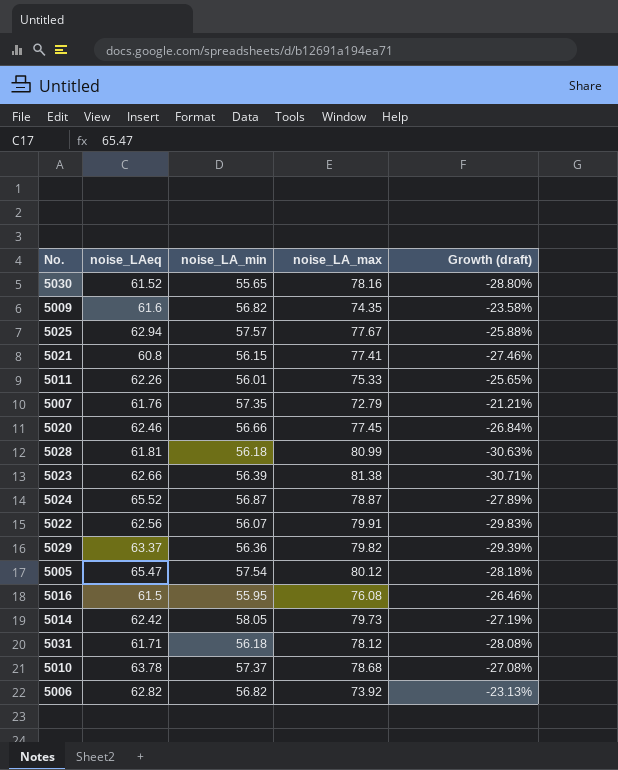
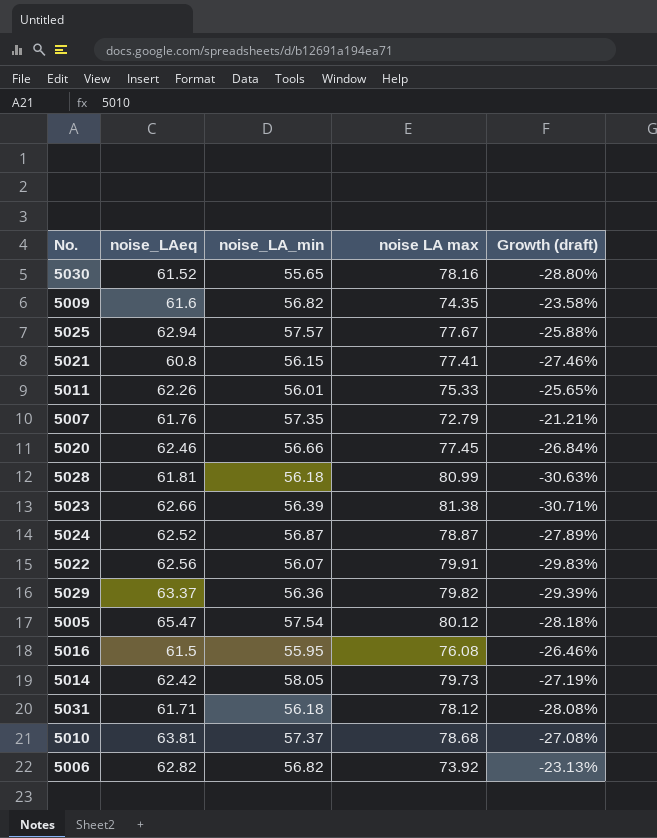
column name: noise_LA_max -> noise LA max
5024 | noise_LAeq: 65.52 -> 62.52
5010 | noise_LAeq: 63.78 -> 63.81

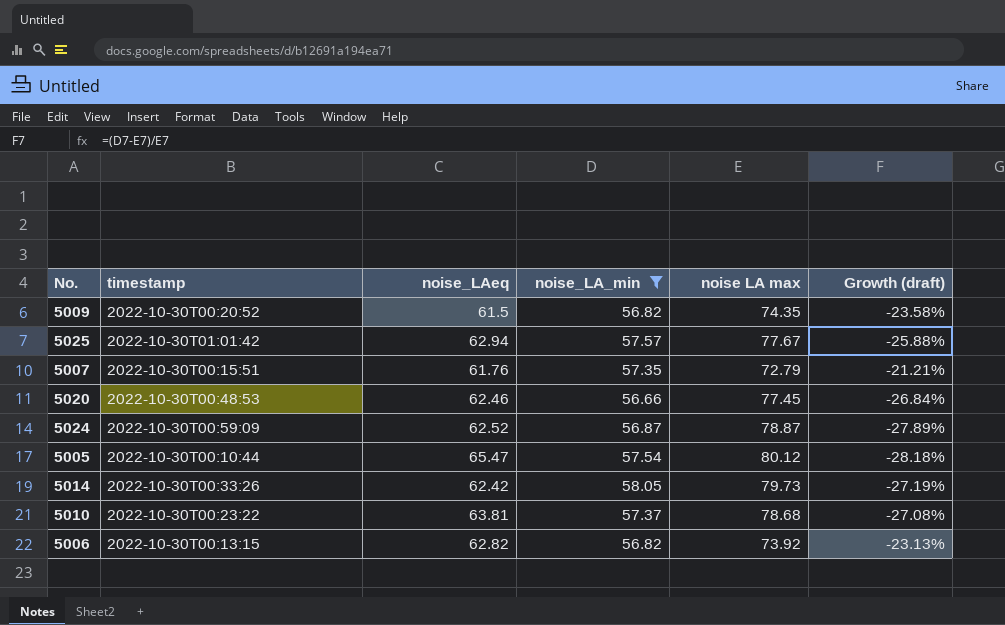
filter: none -> noise_LA_min >= 56.66
column timestamp | position: none -> 2
5009 | noise_LAeq: 61.6 -> 61.5

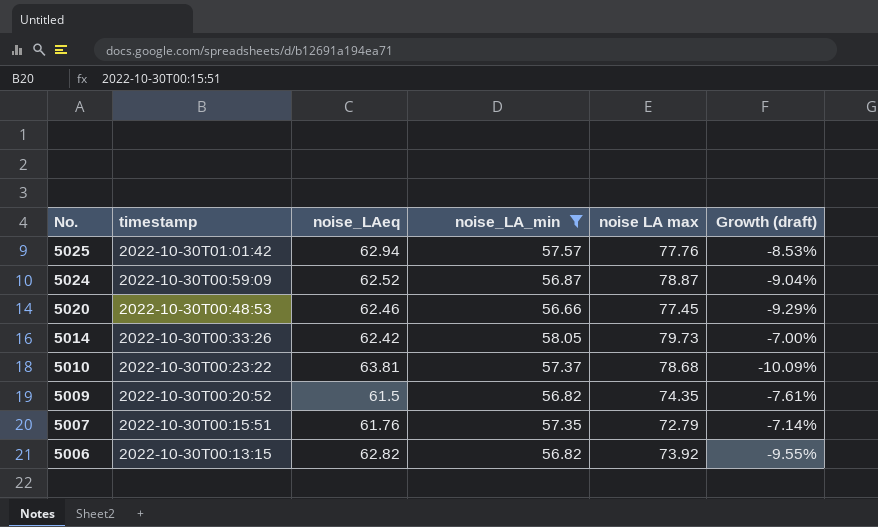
row order: none -> No. descending
column Growth (draft) | formula: ([noise_LA_min] - [noise LA max]) / [noise LA max] -> ([noise_LA_min] - [noise_LAeq]) / [noise_LAeq]
row 5005: 2022-10-30T00:10:44 | 65.47 | 57.54 | 80.12 | -28.18% -> none
5025 | noise LA max: 77.67 -> 77.76

